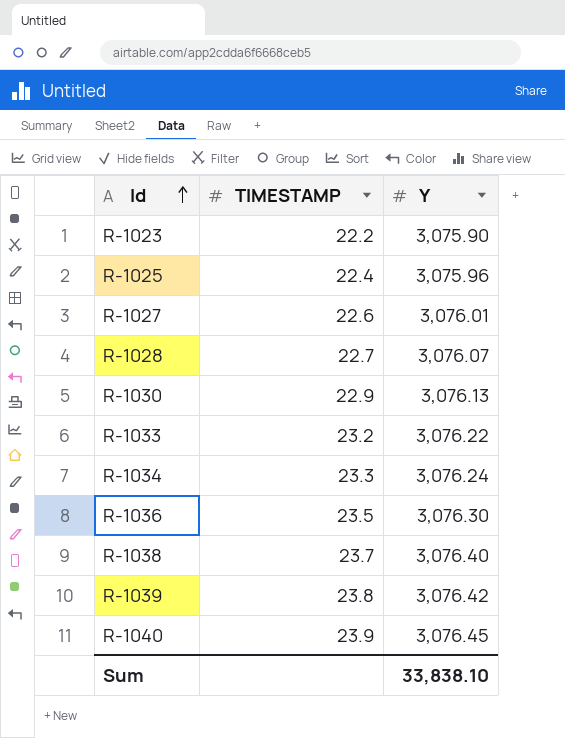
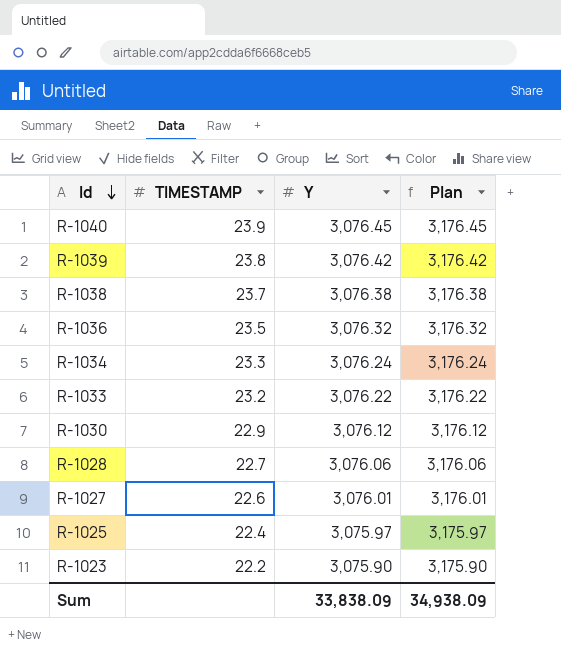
row order: Id ascending -> Id descending
column Plan | formula: none -> [Y] + 100
R-1038 | Y: 3,076.40 -> 3,076.38
R-1036 | Y: 3,076.30 -> 3,076.32
R-1030 | Y: 3,076.13 -> 3,076.12
R-1028 | Y: 3,076.07 -> 3,076.06
R-1025 | Y: 3,075.96 -> 3,075.97
Sum | Y: 33,838.10 -> 33,838.09

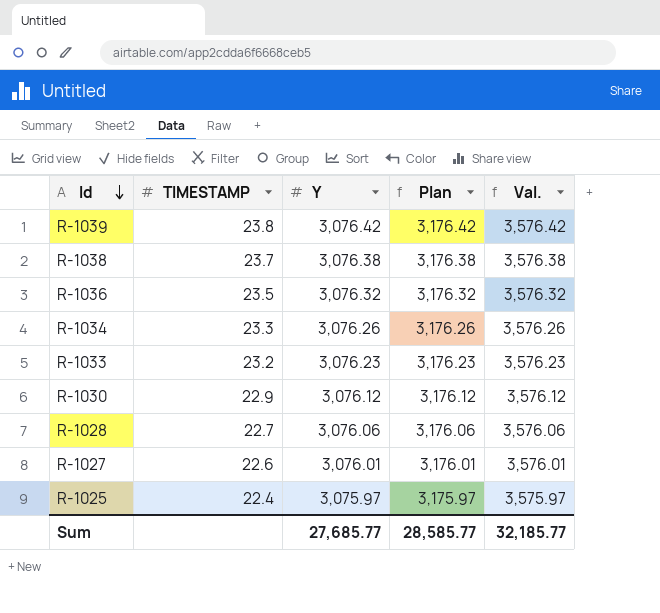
column Val. | formula: none -> [Y] + 500
row R-1040: 23.9 | 3,076.45 | 3,176.45 -> none
row R-1023: 22.2 | 3,075.90 | 3,175.90 -> none
R-1034 | Y: 3,076.24 -> 3,076.26
R-1034 | Plan: 3,176.24 -> 3,176.26
R-1033 | Y: 3,076.22 -> 3,076.23
R-1033 | Plan: 3,176.22 -> 3,176.23
Sum | Y: 33,838.09 -> 27,685.77
Sum | Plan: 34,938.09 -> 28,585.77

